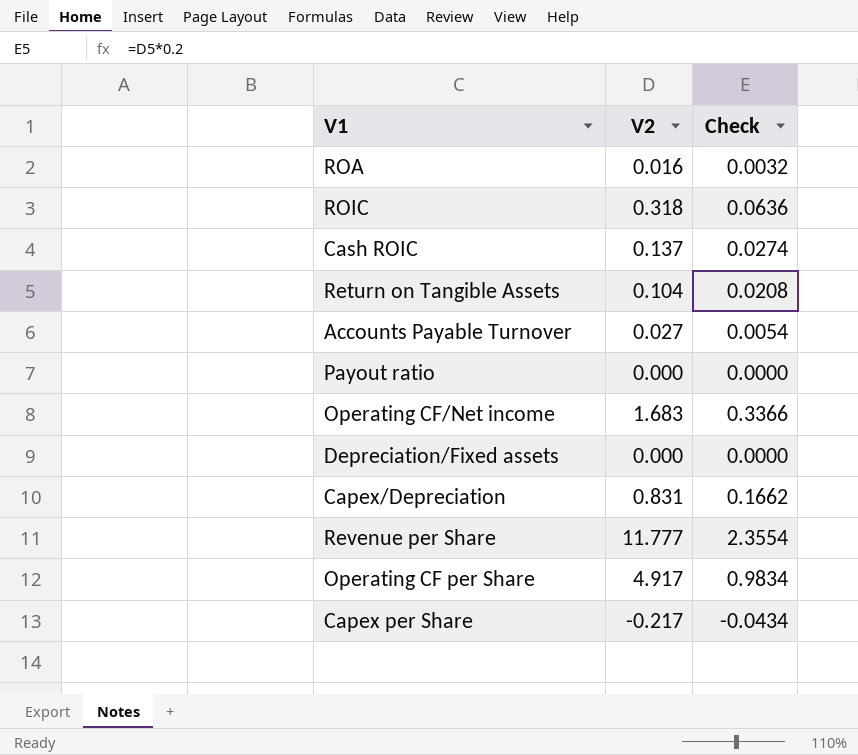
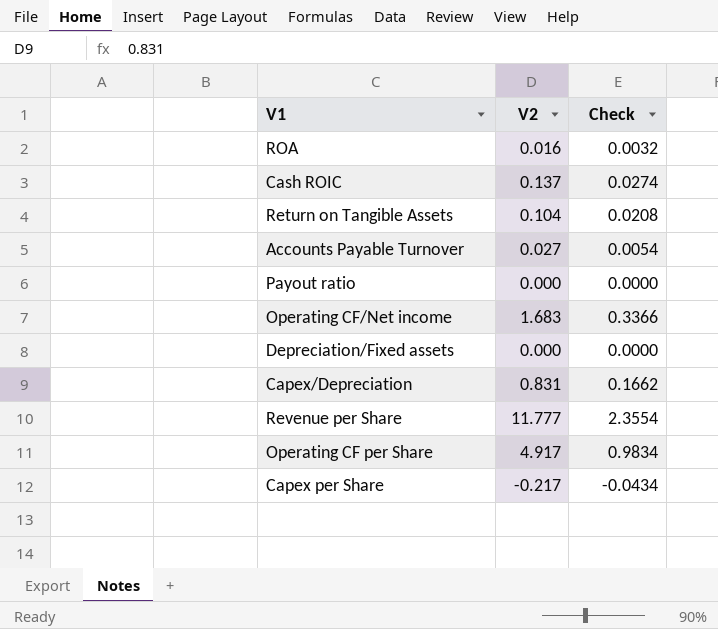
row ROIC: 0.318 | 0.0636 -> none

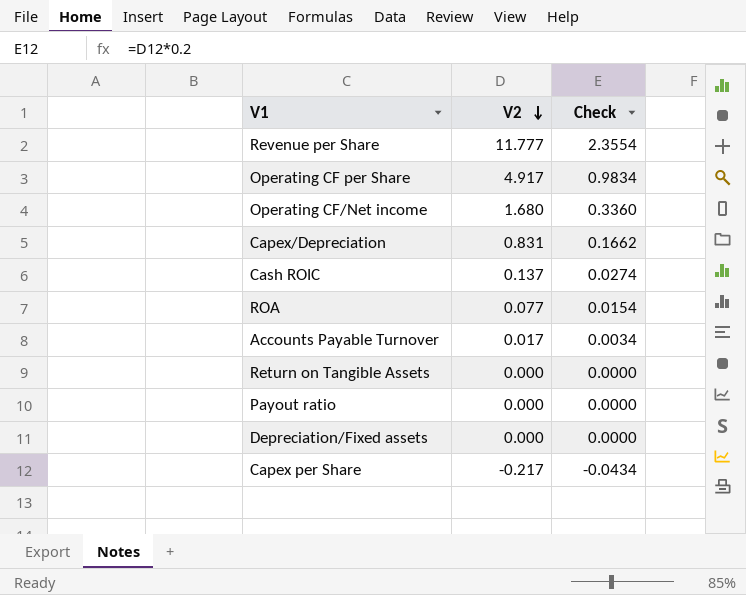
row order: none -> V2 descending
Operating CF/Net income | V2: 1.683 -> 1.680
Operating CF/Net income | Check: 0.3366 -> 0.3360
ROA | V2: 0.016 -> 0.077
ROA | Check: 0.0032 -> 0.0154
Accounts Payable Turnover | V2: 0.027 -> 0.017
Accounts Payable Turnover | Check: 0.0054 -> 0.0034
Return on Tangible Assets | V2: 0.104 -> 0.000
Return on Tangible Assets | Check: 0.0208 -> 0.0000

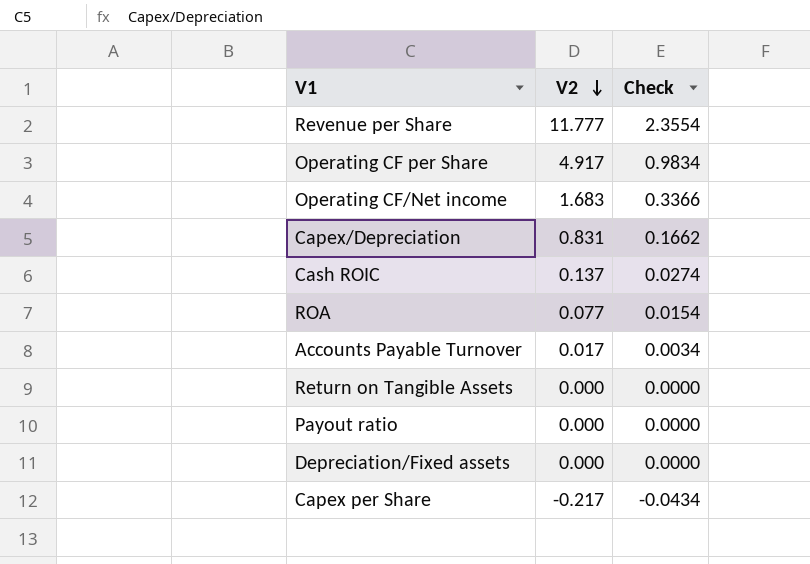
Operating CF/Net income | V2: 1.680 -> 1.683
Operating CF/Net income | Check: 0.3360 -> 0.3366

